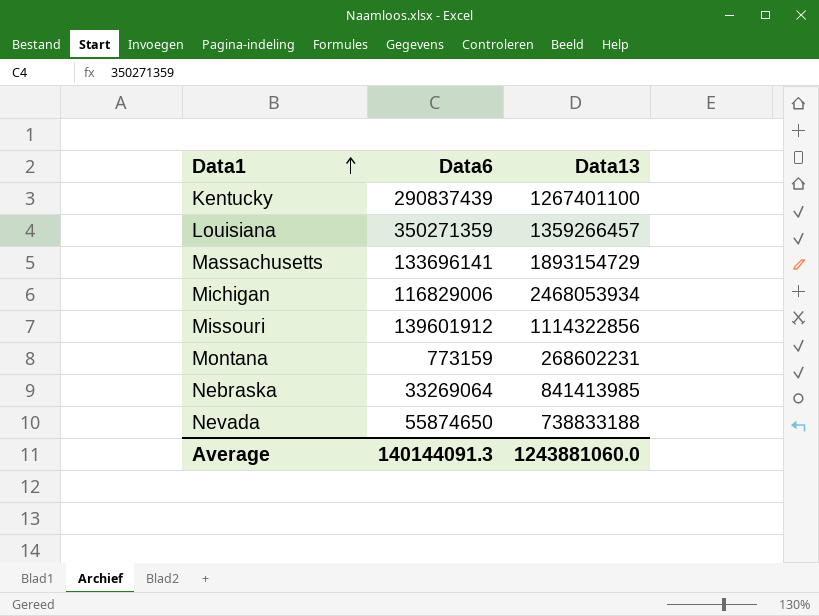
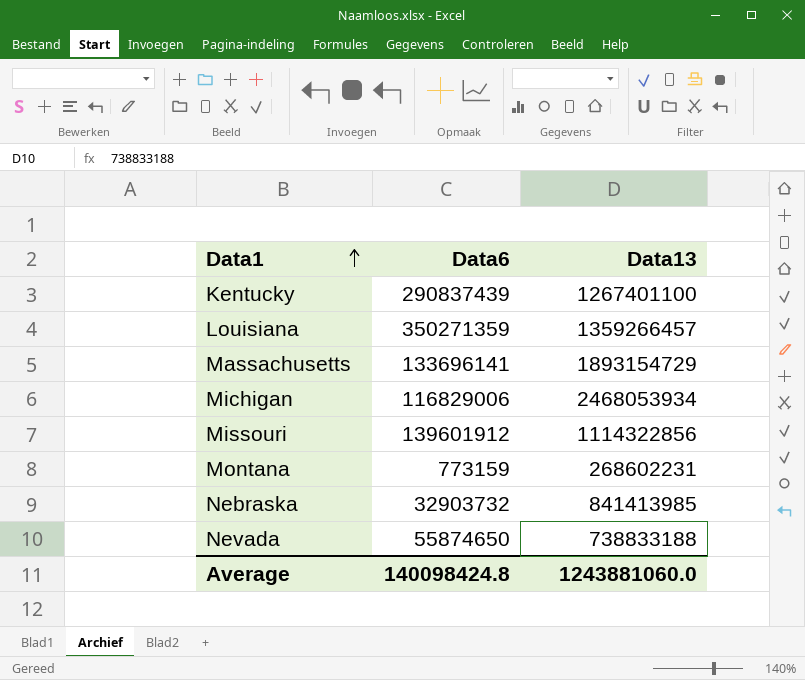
Nebraska | Data6: 33269064 -> 32903732
Average | Data6: 140144091.3 -> 140098424.8

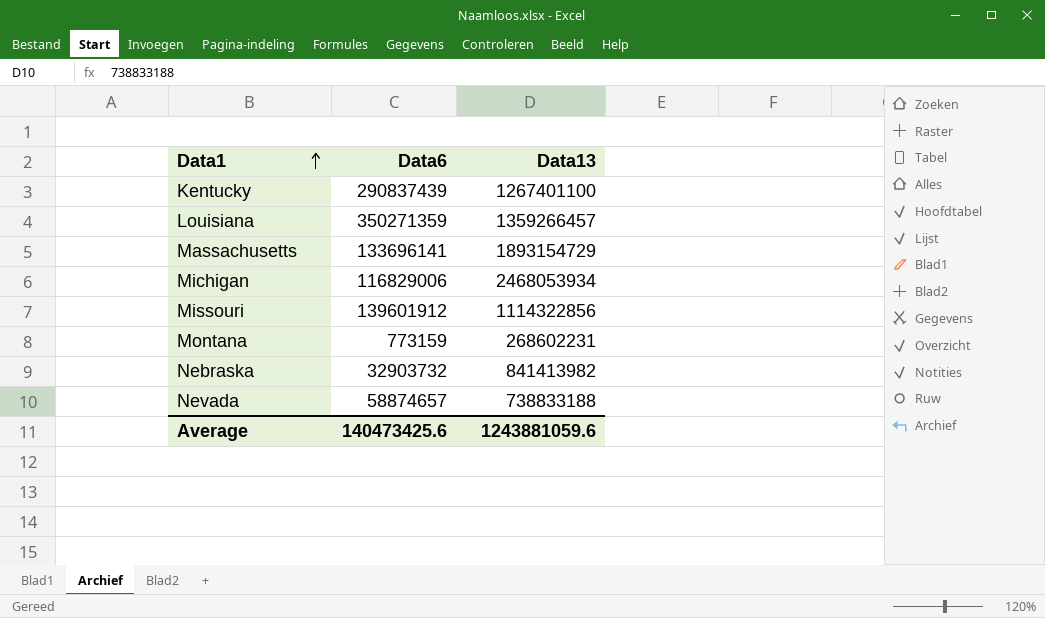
Nebraska | Data13: 841413985 -> 841413982
Nevada | Data6: 55874650 -> 58874657
Average | Data6: 140098424.8 -> 140473425.6
Average | Data13: 1243881060.0 -> 1243881059.6

